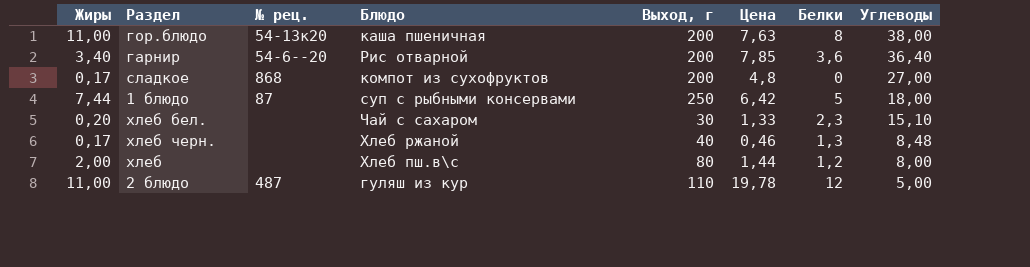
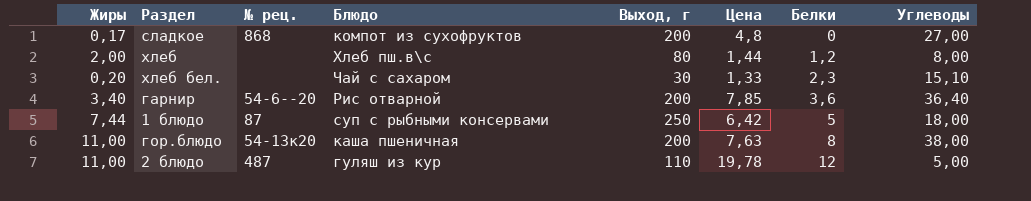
row order: Углеводы descending -> Белки ascending
row хлеб черн.: 0,17 | none | Хлеб ржаной | 40 | 0,46 | 1,3 | 8,48 -> none

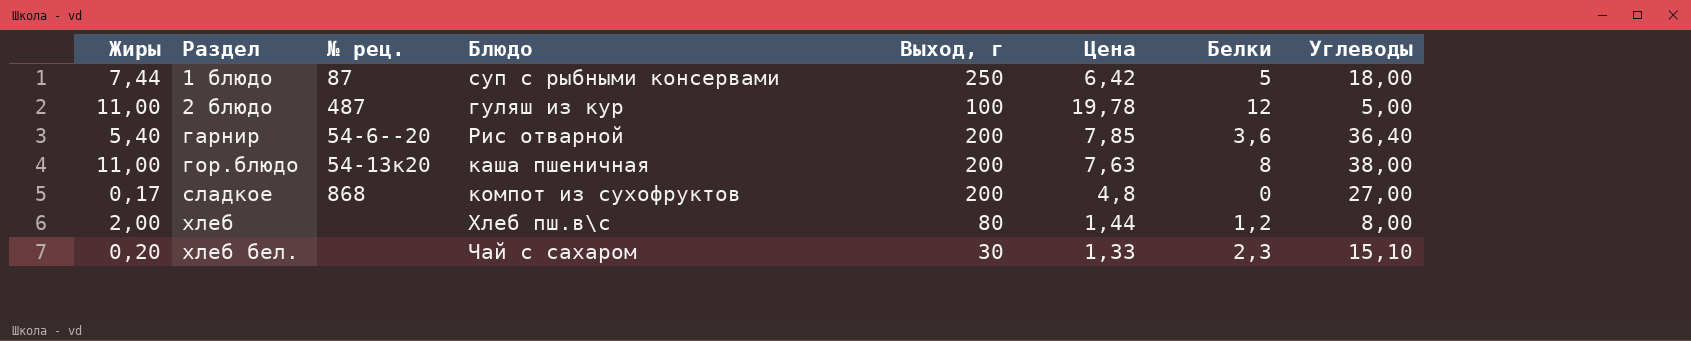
row order: Белки ascending -> Раздел ascending
2 блюдо | Выход, г: 110 -> 100
гарнир | Жиры: 3,40 -> 5,40

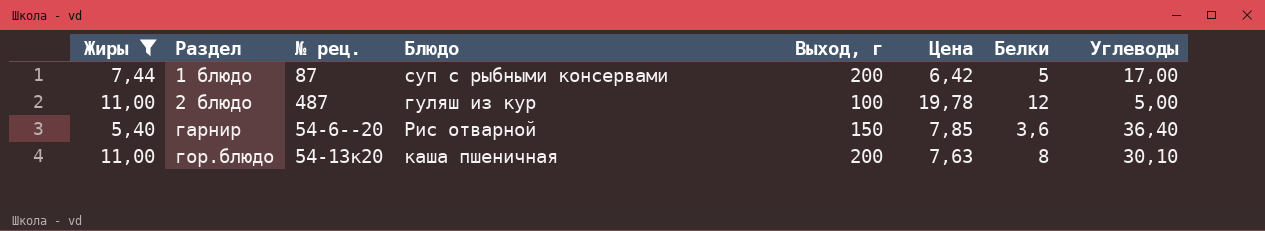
filter: none -> Жиры >= 5,40
1 блюдо | Выход, г: 250 -> 200
1 блюдо | Углеводы: 18,00 -> 17,00
гарнир | Выход, г: 200 -> 150
гор.блюдо | Углеводы: 38,00 -> 30,10

